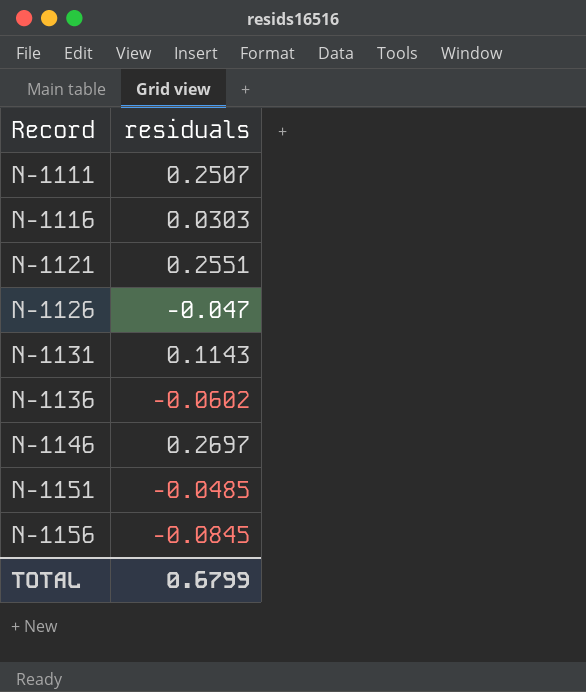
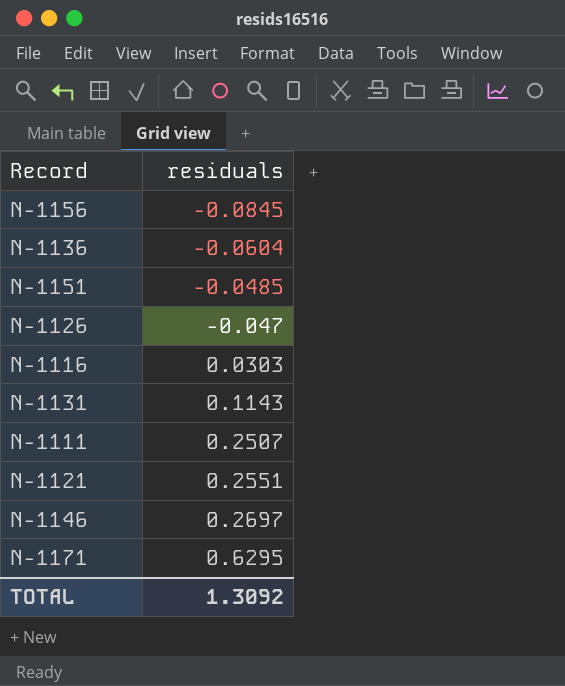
row order: Record ascending -> residuals ascending
N-1136 | residuals: -0.0602 -> -0.0604
row N-1171: none -> 0.6295
TOTAL | residuals: 0.6799 -> 1.3092

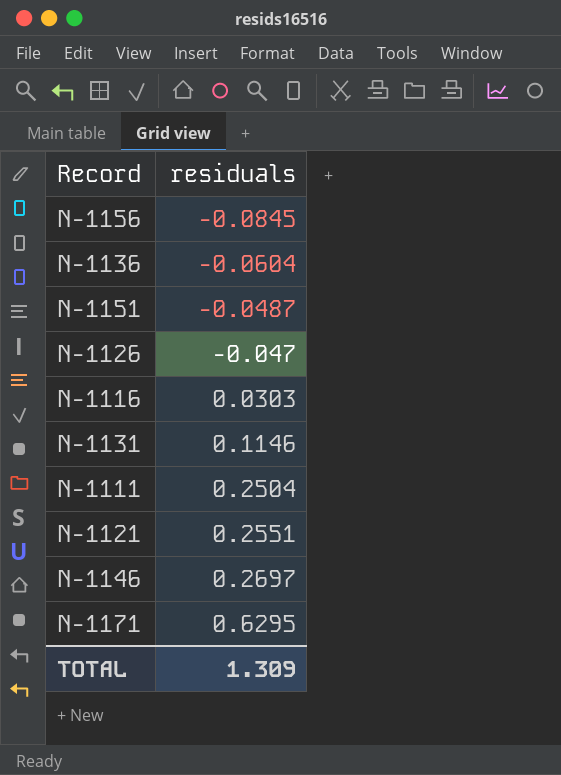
N-1151 | residuals: -0.0485 -> -0.0487
N-1131 | residuals: 0.1143 -> 0.1146
N-1111 | residuals: 0.2507 -> 0.2504
TOTAL | residuals: 1.3092 -> 1.309

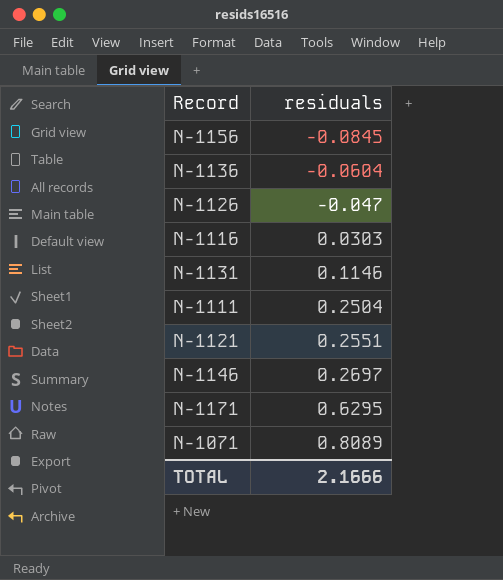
row N-1151: -0.0487 -> none
row N-1071: none -> 0.8089
TOTAL | residuals: 1.309 -> 2.1666

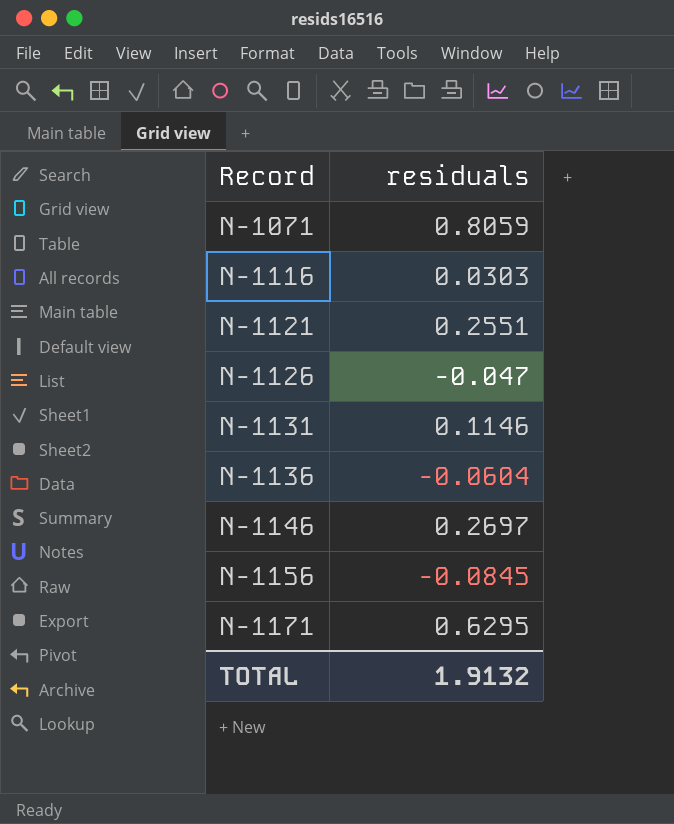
row order: residuals ascending -> Record ascending
row N-1111: 0.2504 -> none
N-1071 | residuals: 0.8089 -> 0.8059
TOTAL | residuals: 2.1666 -> 1.9132

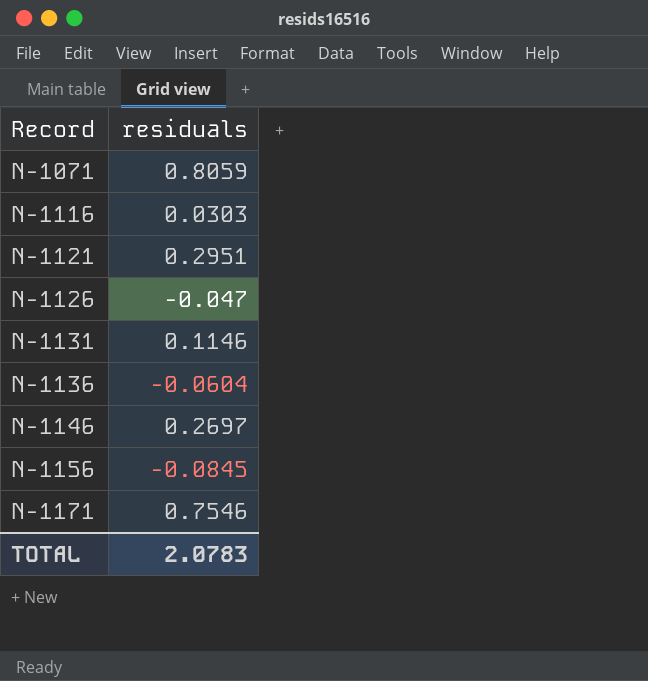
N-1121 | residuals: 0.2551 -> 0.2951
N-1171 | residuals: 0.6295 -> 0.7546
TOTAL | residuals: 1.9132 -> 2.0783

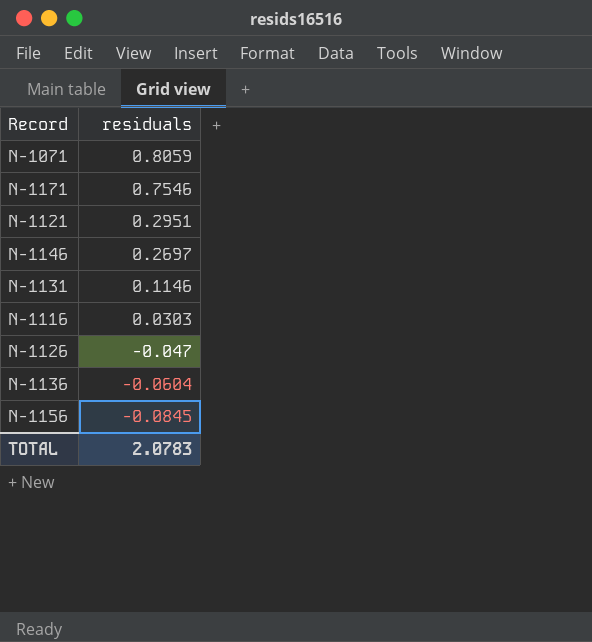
row order: Record ascending -> residuals descending

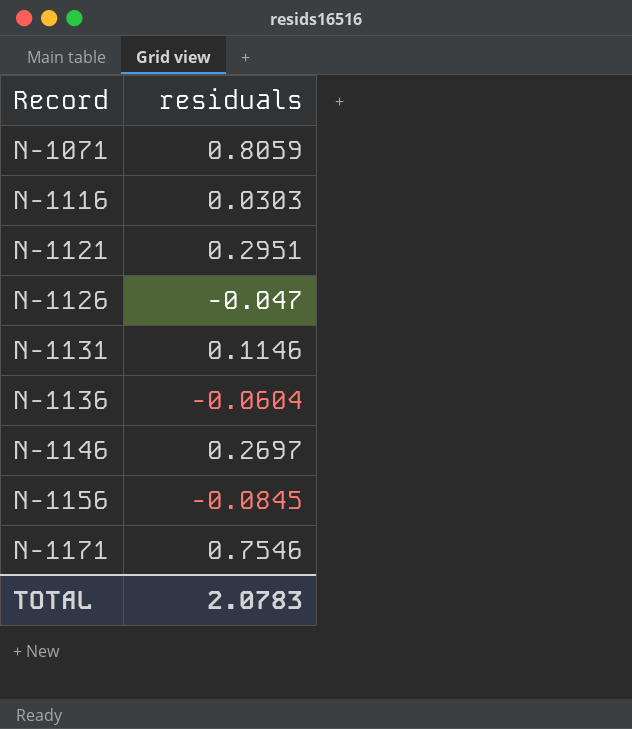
row order: residuals descending -> Record ascending

